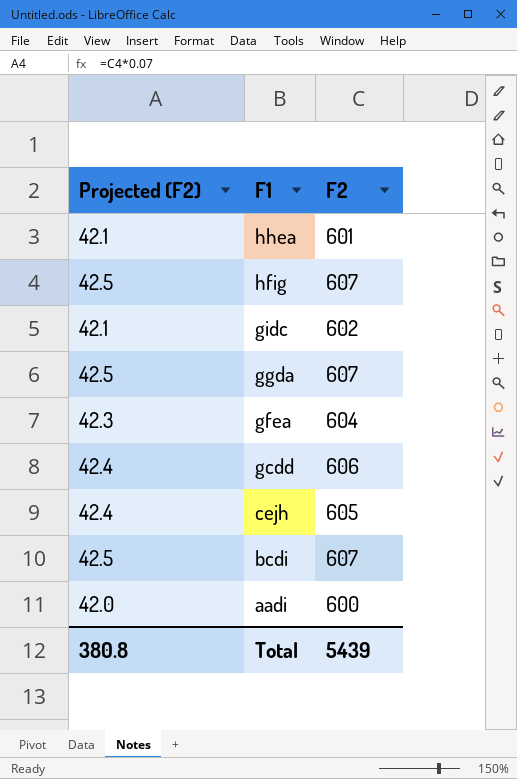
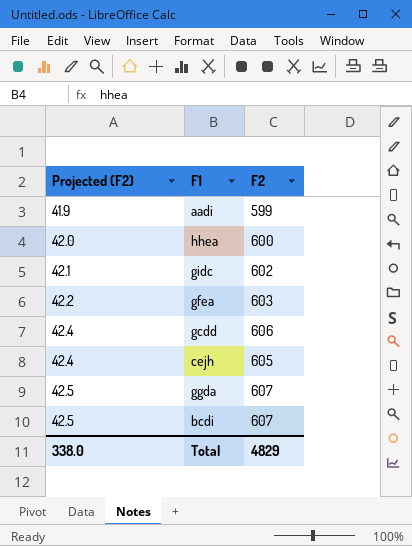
row order: F1 descending -> Projected (F2) ascending
row hfig: 42.5 | 607 -> none
aadi | Projected (F2): 42.0 -> 41.9
aadi | F2: 600 -> 599
hhea | Projected (F2): 42.1 -> 42.0
hhea | F2: 601 -> 600
gfea | Projected (F2): 42.3 -> 42.2
gfea | F2: 604 -> 603
Total | Projected (F2): 380.8 -> 338.0
Total | F2: 5439 -> 4829

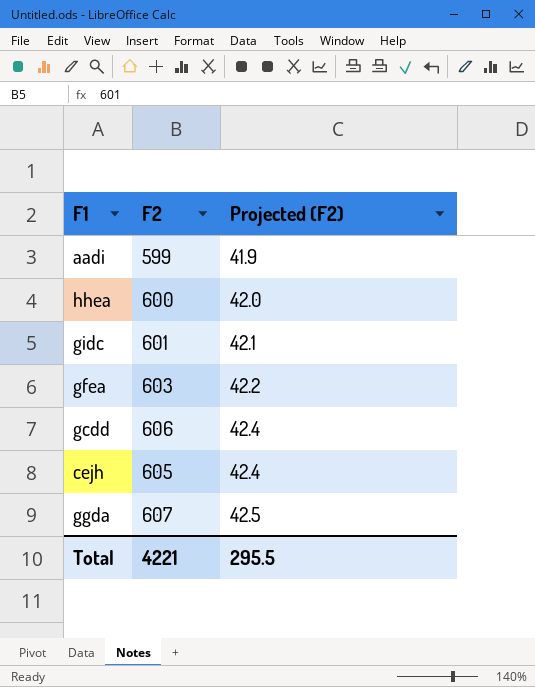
column Projected (F2) | position: 1 -> 3
row bcdi: 42.5 | 607 -> none
gidc | F2: 602 -> 601
Total | F2: 4829 -> 4221
Total | Projected (F2): 338.0 -> 295.5

